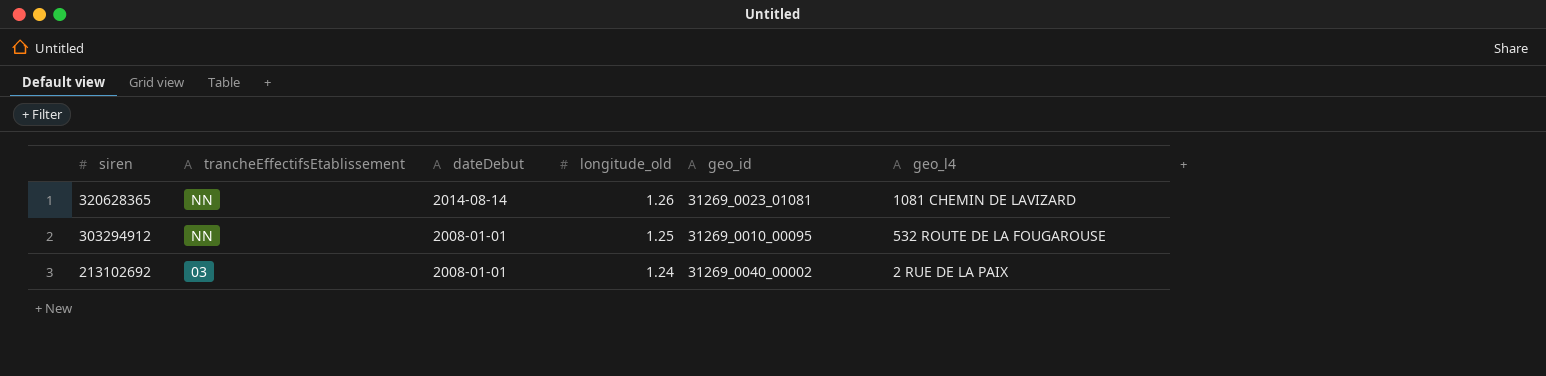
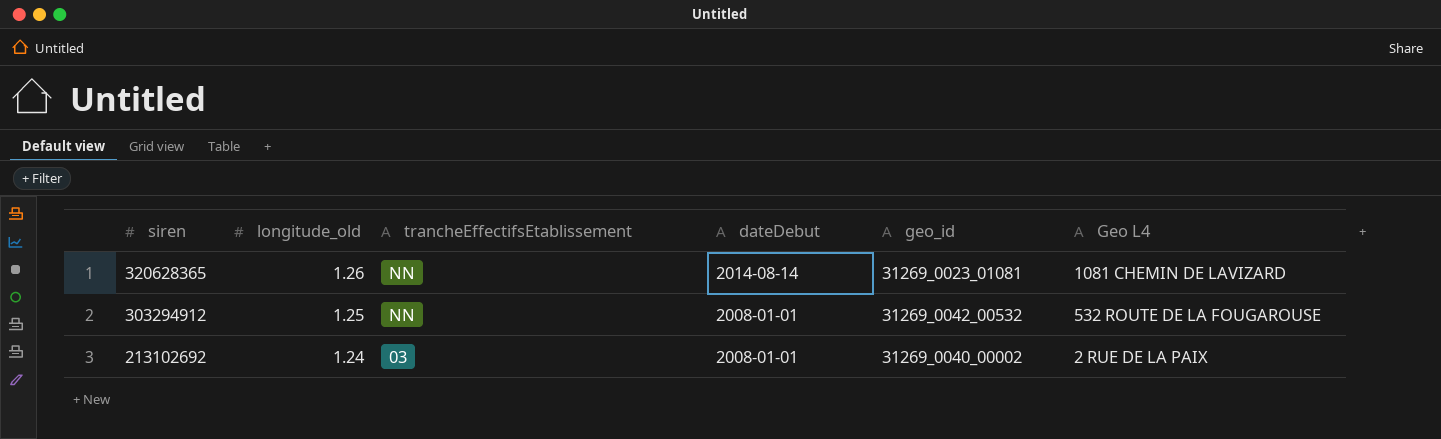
column longitude_old | position: 4 -> 2
column name: geo_l4 -> Geo L4
303294912 | geo_id: 31269_0010_00095 -> 31269_0042_00532

